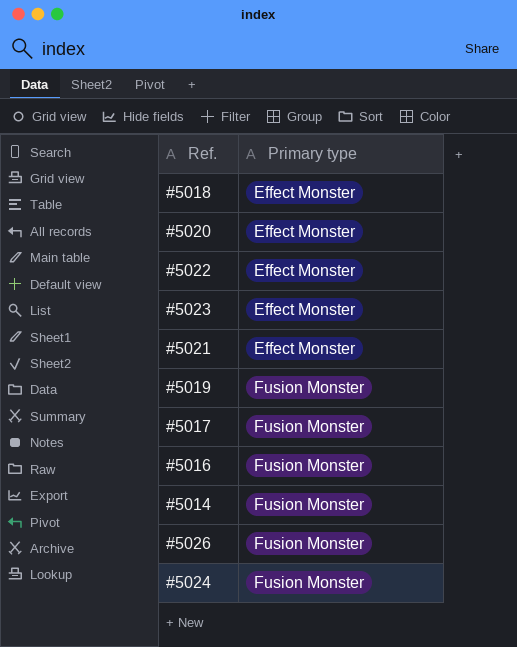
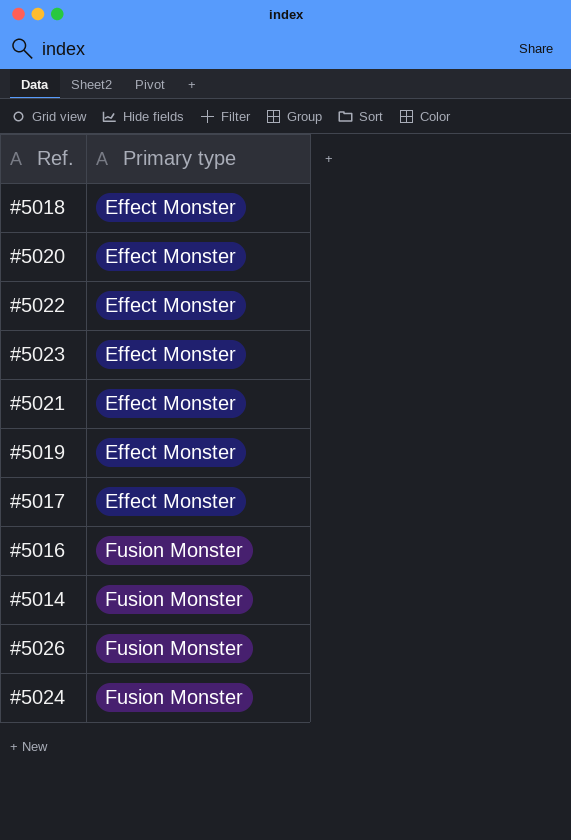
#5019 | Primary type: Fusion Monster -> Effect Monster
#5017 | Primary type: Fusion Monster -> Effect Monster

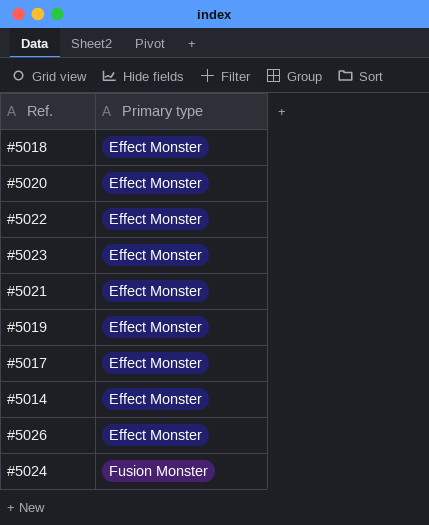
row #5016: Fusion Monster -> none
#5014 | Primary type: Fusion Monster -> Effect Monster
#5026 | Primary type: Fusion Monster -> Effect Monster

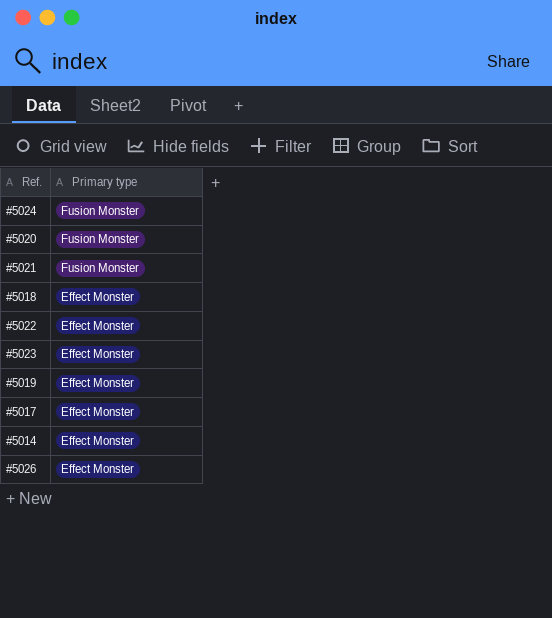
row order: Primary type ascending -> Primary type descending
#5020 | Primary type: Effect Monster -> Fusion Monster
#5021 | Primary type: Effect Monster -> Fusion Monster

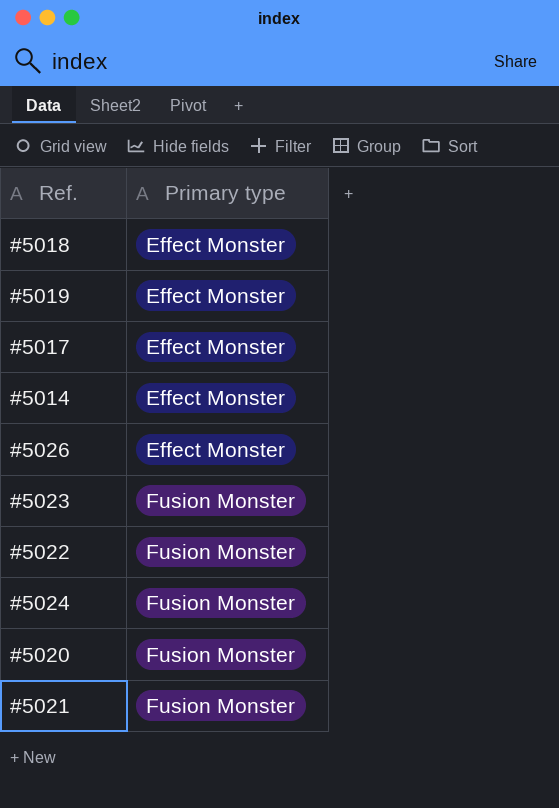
row order: Primary type descending -> Primary type ascending
#5023 | Primary type: Effect Monster -> Fusion Monster
#5022 | Primary type: Effect Monster -> Fusion Monster

